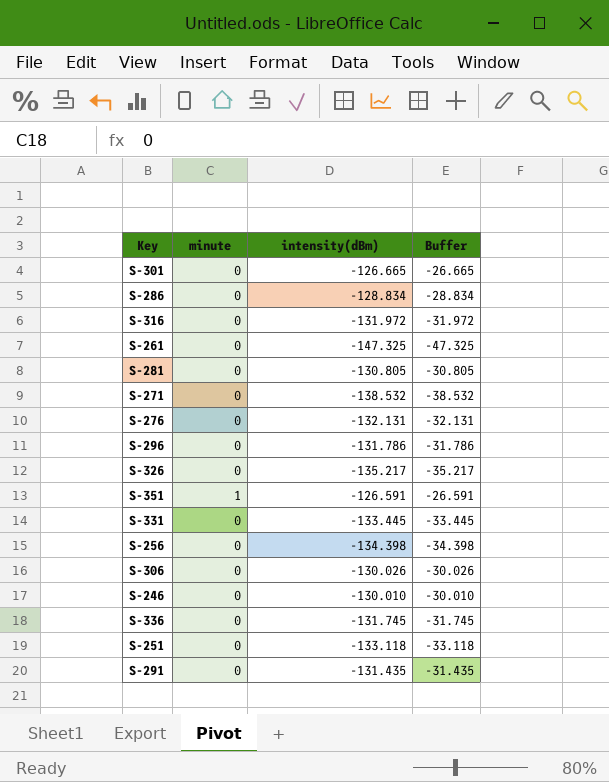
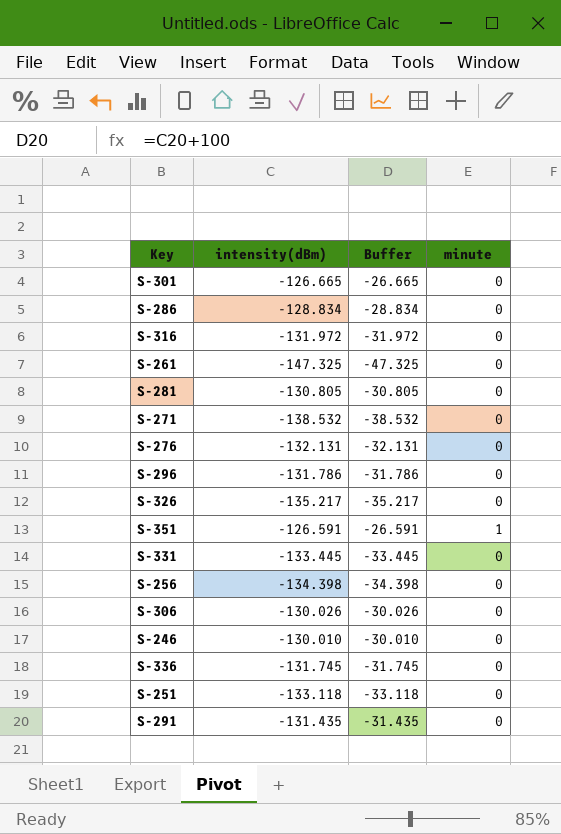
column minute | position: 2 -> 4

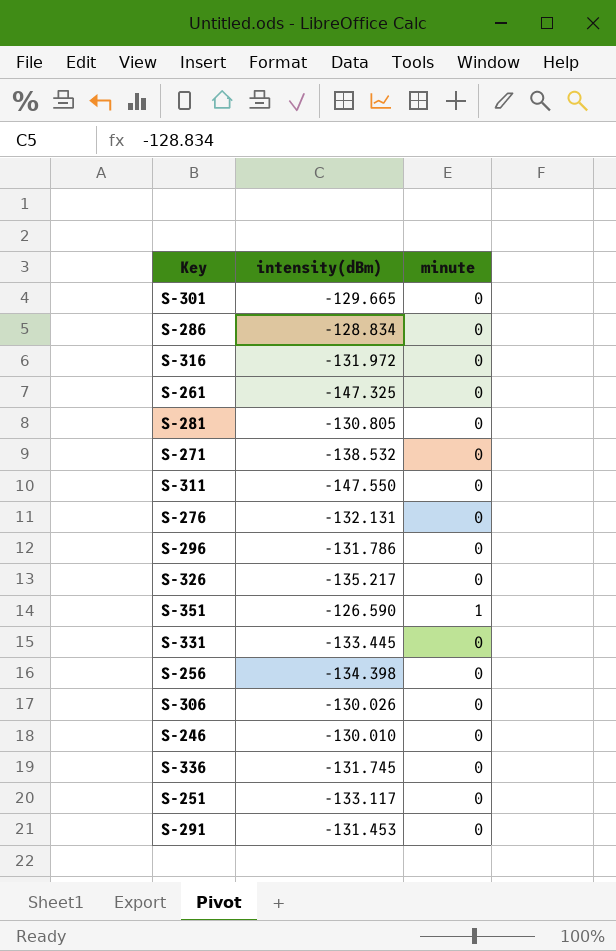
column Buffer | formula: [intensity(dBm)] + 100 -> none
S-301 | intensity(dBm): -126.665 -> -129.665
row S-311: none -> -147.550 | 0
S-351 | intensity(dBm): -126.591 -> -126.590
S-251 | intensity(dBm): -133.118 -> -133.117
S-291 | intensity(dBm): -131.435 -> -131.453

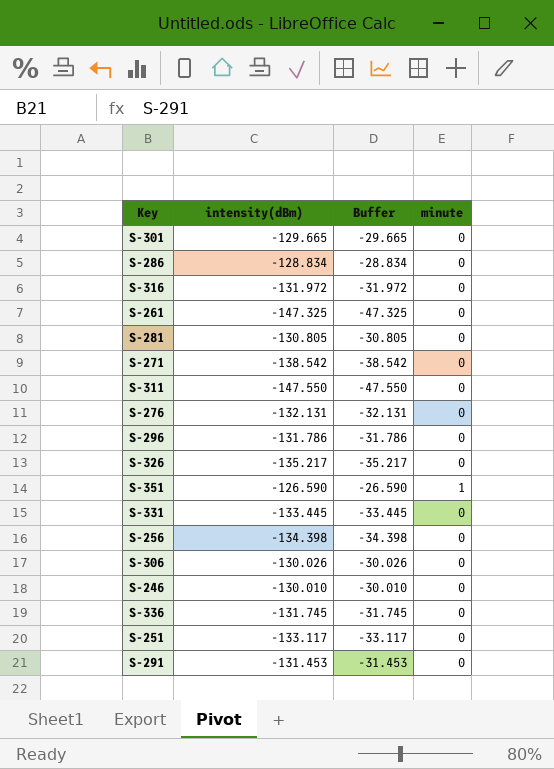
column Buffer | formula: none -> [intensity(dBm)] + 100
S-271 | intensity(dBm): -138.532 -> -138.542

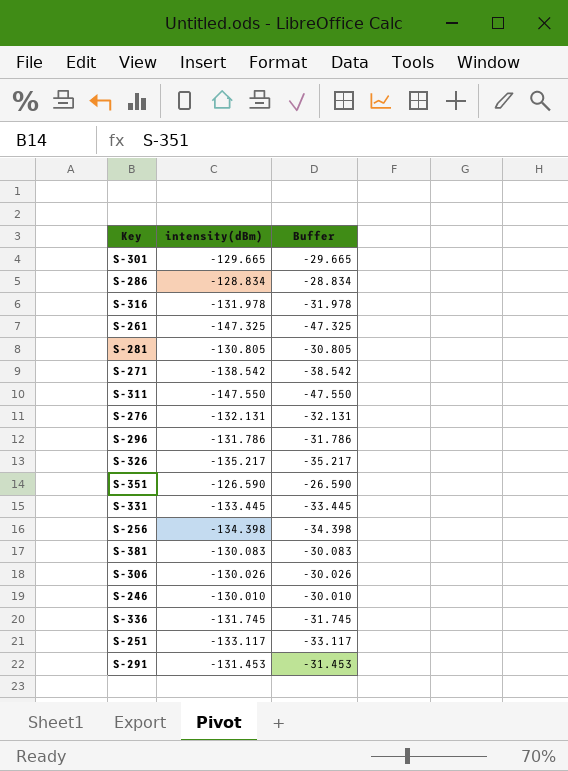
column minute | position: 4 -> none
S-316 | intensity(dBm): -131.972 -> -131.978
S-316 | Buffer: -31.972 -> -31.978
row S-381: none -> -130.083 | -30.083

